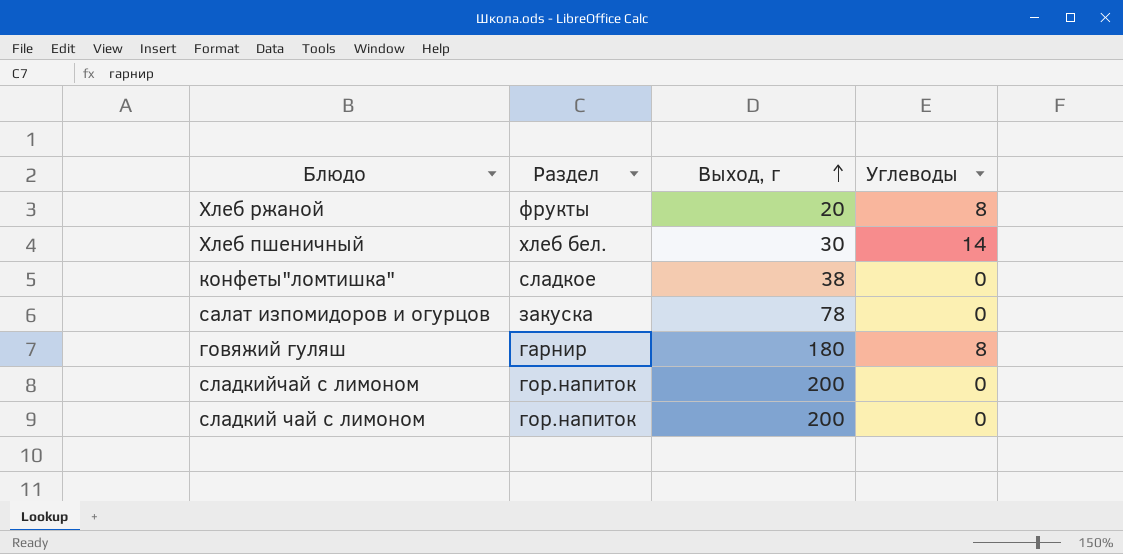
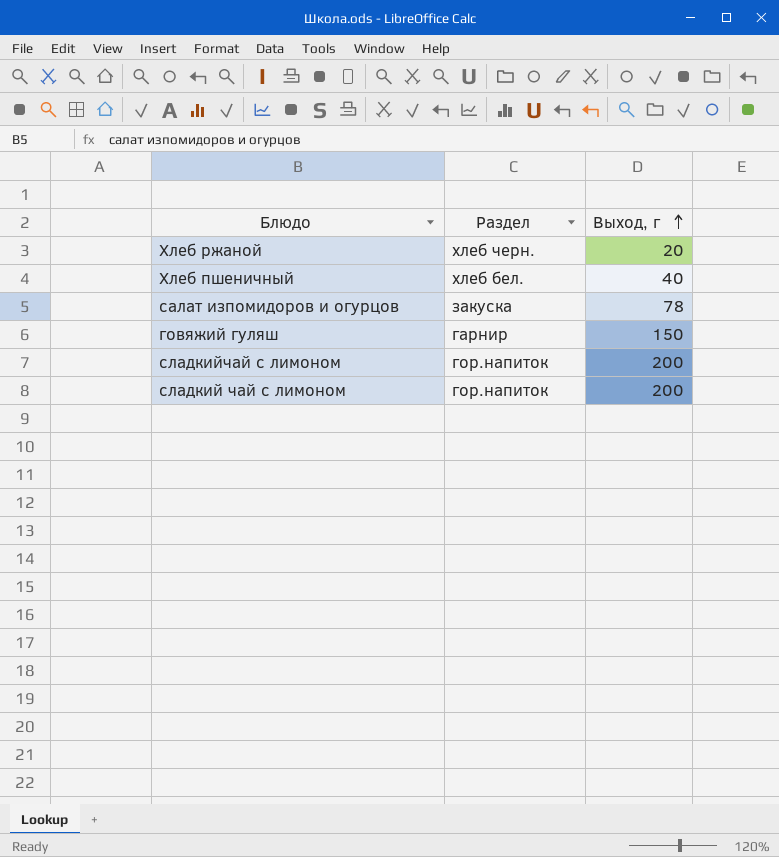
column Углеводы | position: 4 -> none
row конфеты"ломтишка": сладкое | 38 | 0 -> none
Хлеб ржаной | Раздел: фрукты -> хлеб черн.
Хлеб пшеничный | Выход, г: 30 -> 40
говяжий гуляш | Выход, г: 180 -> 150

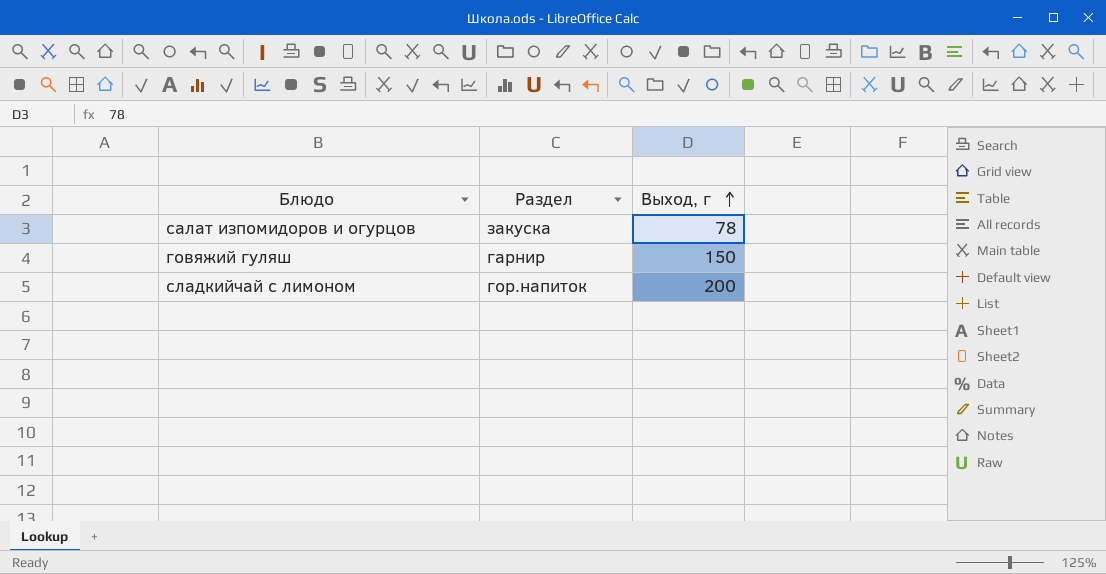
row Хлеб ржаной: хлеб черн. | 20 -> none
row Хлеб пшеничный: хлеб бел. | 40 -> none
row сладкий чай с лимоном: гор.напиток | 200 -> none

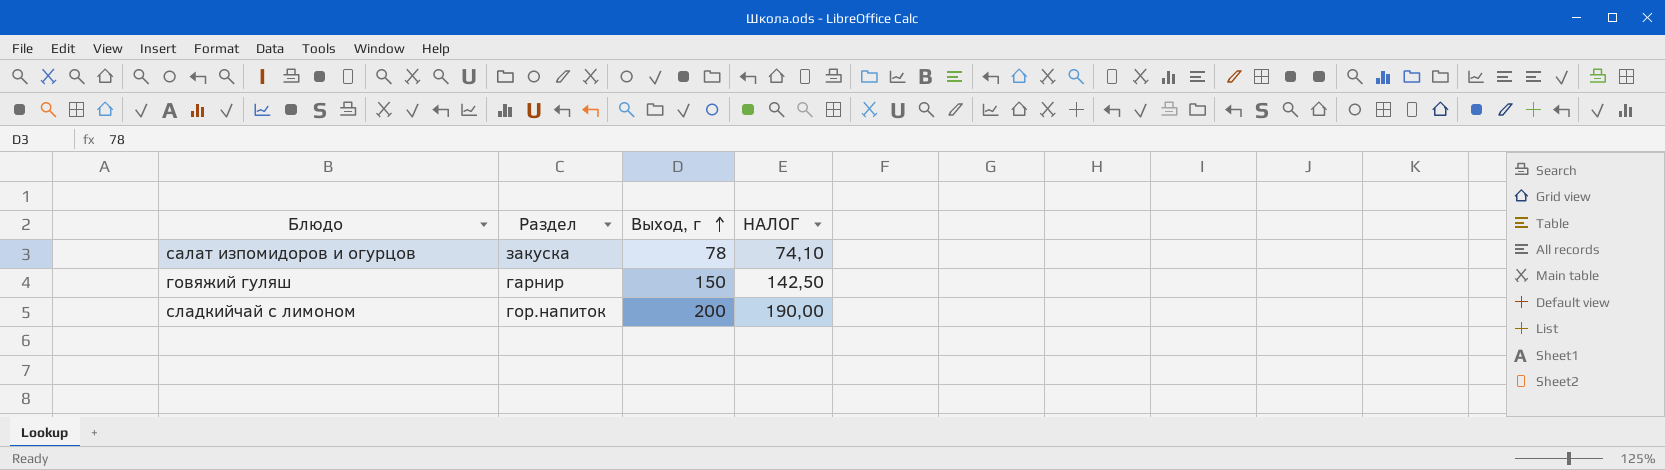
column НАЛОГ | formula: none -> [Выход, г] * 0,95

